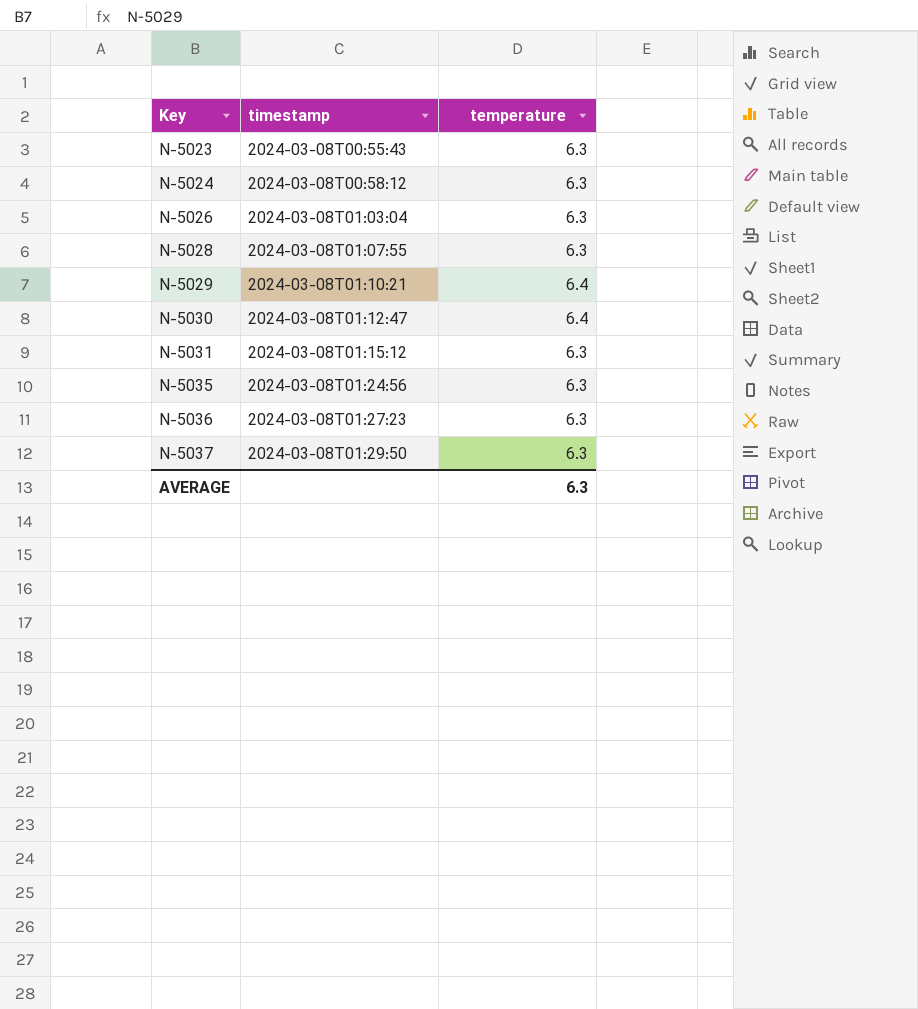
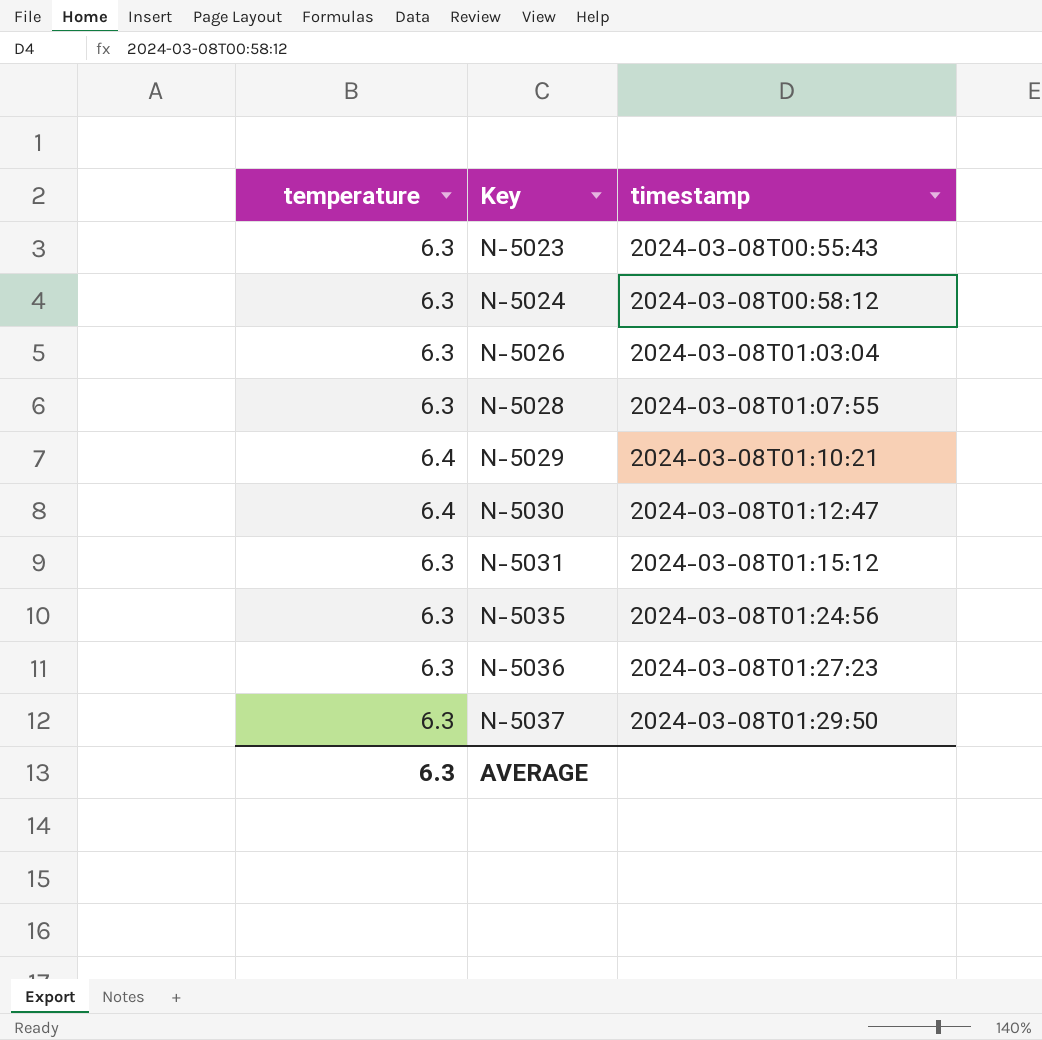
column temperature | position: 3 -> 1

